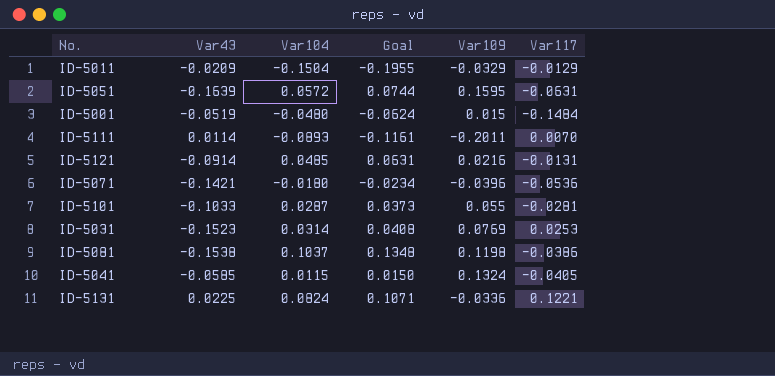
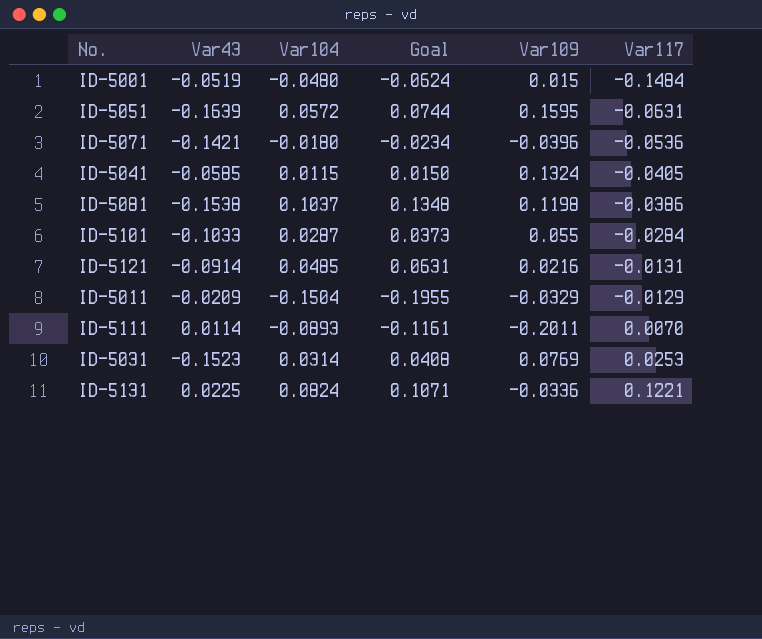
row order: none -> Var117 ascending
ID-5101 | Var117: -0.0281 -> -0.0284

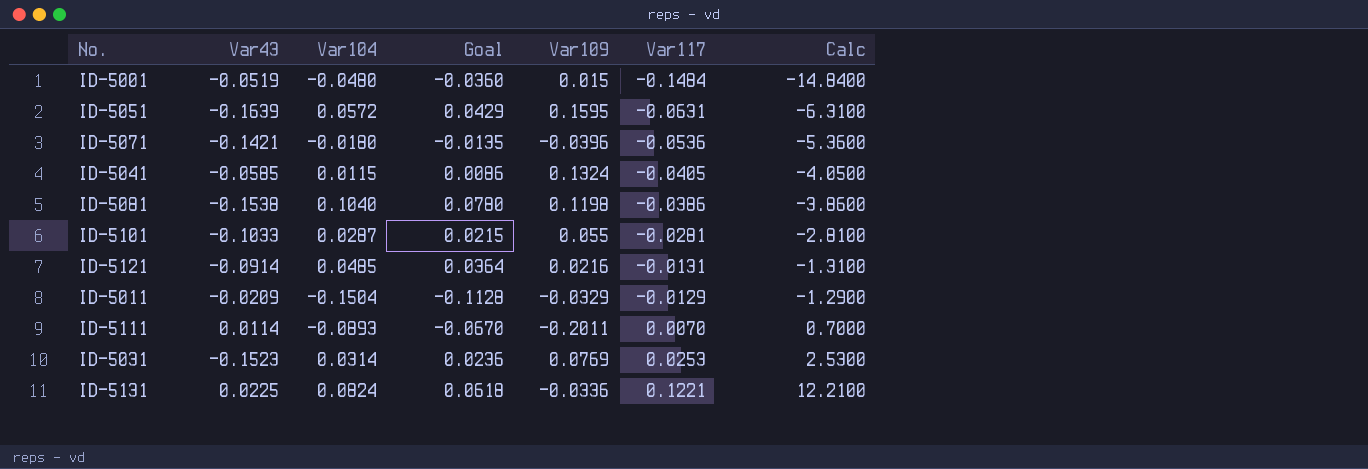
column Goal | formula: [Var104] * 1.3 -> [Var104] * 0.75
column Calc | formula: none -> [Var117] * 100
ID-5081 | Var104: 0.1037 -> 0.1040
ID-5101 | Var117: -0.0284 -> -0.0281

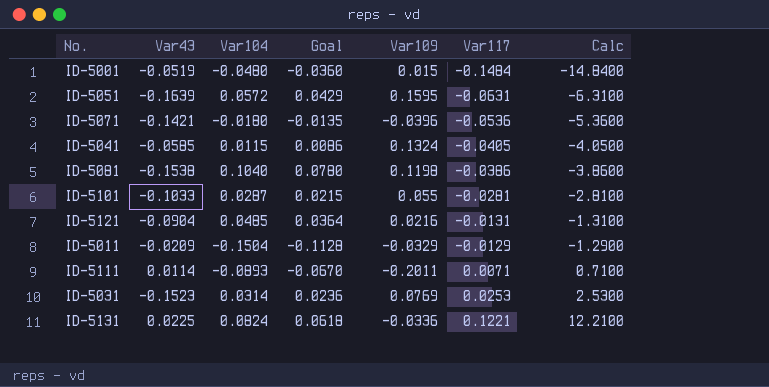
ID-5121 | Var43: -0.0914 -> -0.0904
ID-5111 | Var117: 0.0070 -> 0.0071
ID-5111 | Calc: 0.7000 -> 0.7100

